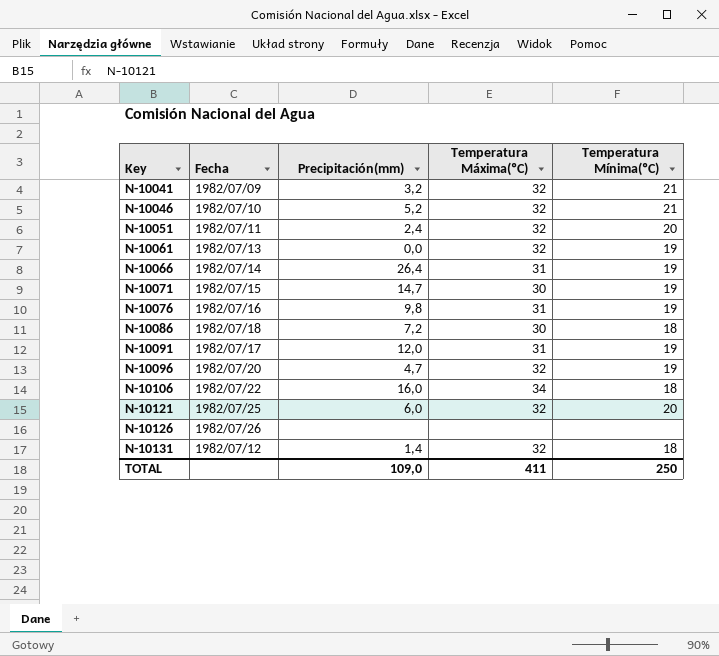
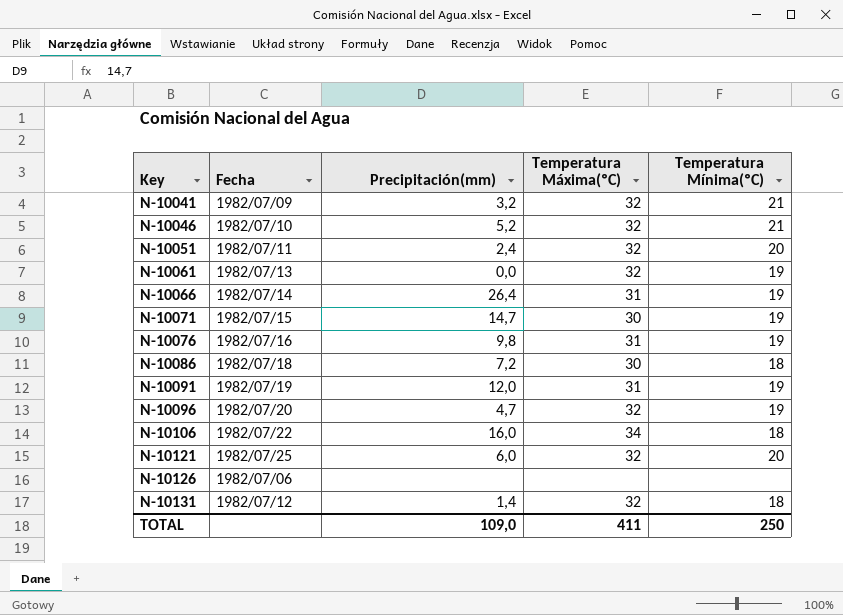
N-10091 | Fecha: 1982/07/17 -> 1982/07/19
N-10126 | Fecha: 1982/07/26 -> 1982/07/06

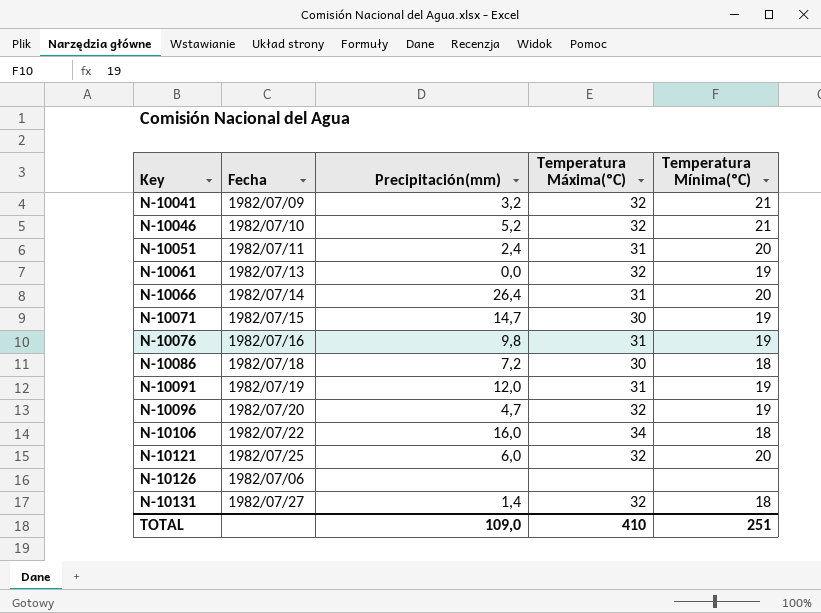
N-10051 | Temperatura Máxima(ºC): 32 -> 31
N-10066 | Temperatura Mínima(ºC): 19 -> 20
N-10131 | Fecha: 1982/07/12 -> 1982/07/27
TOTAL | Temperatura Máxima(ºC): 411 -> 410
TOTAL | Temperatura Mínima(ºC): 250 -> 251

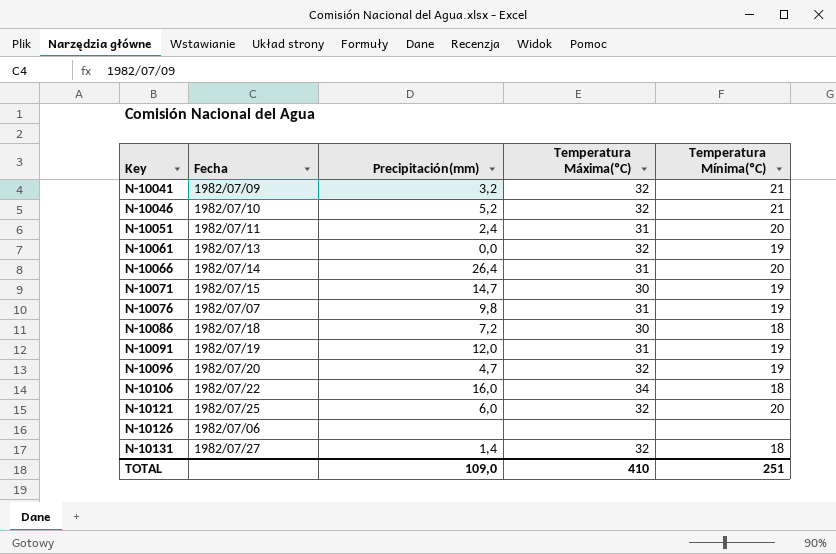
N-10076 | Fecha: 1982/07/16 -> 1982/07/07

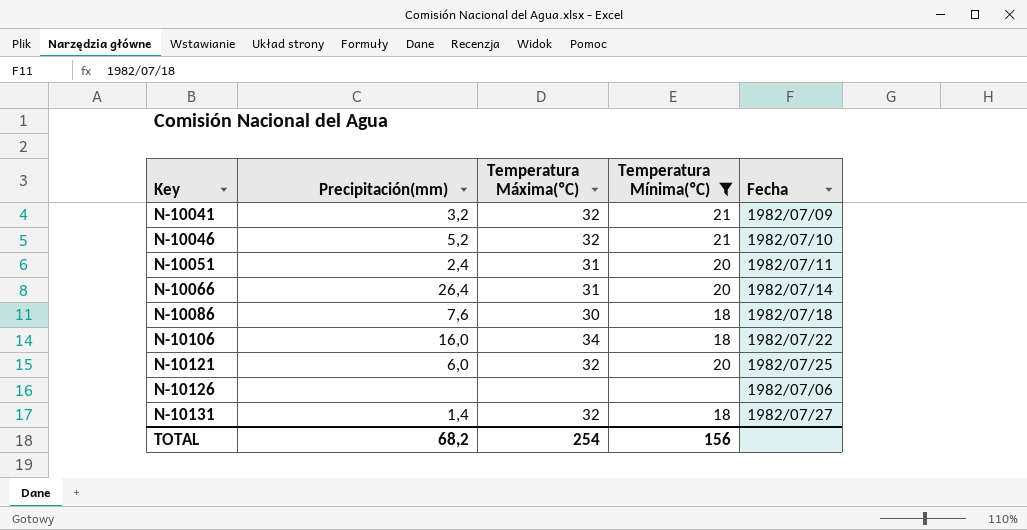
filter: none -> Temperatura Mínima(ºC) != 19
column Fecha | position: 2 -> 5
N-10086 | Precipitación(mm): 7,2 -> 7,6
TOTAL | Precipitación(mm): 109,0 -> 68,2
TOTAL | Temperatura Máxima(ºC): 410 -> 254
TOTAL | Temperatura Mínima(ºC): 251 -> 156

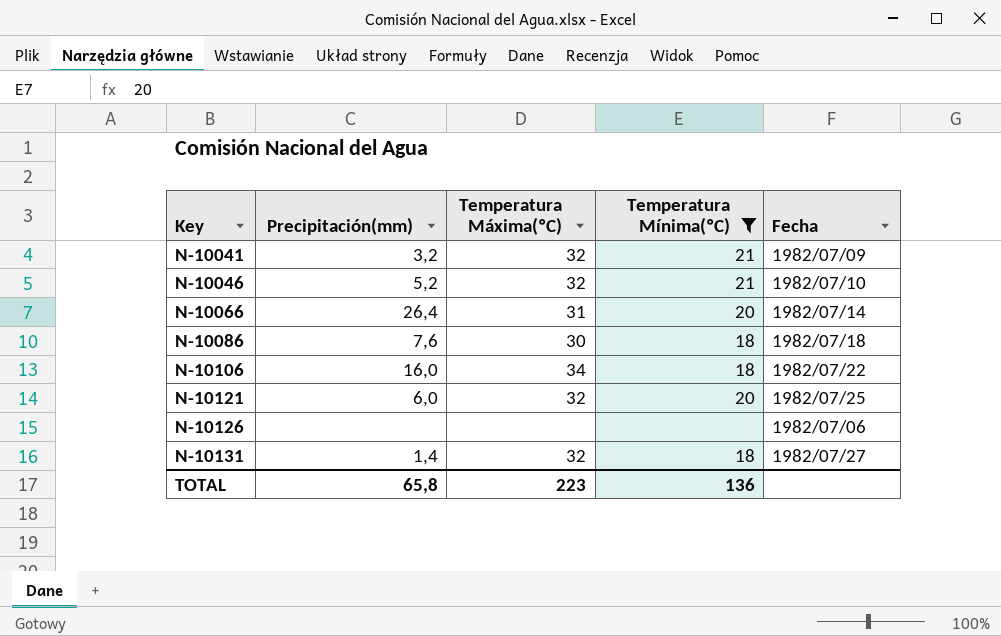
row N-10051: 2,4 | 31 | 20 | 1982/07/11 -> none
TOTAL | Precipitación(mm): 68,2 -> 65,8
TOTAL | Temperatura Máxima(ºC): 254 -> 223
TOTAL | Temperatura Mínima(ºC): 156 -> 136

